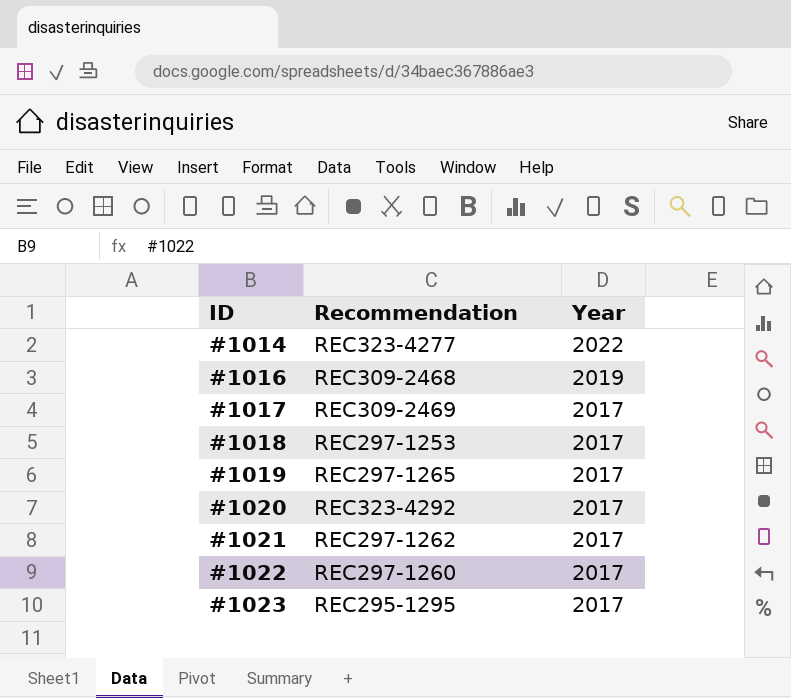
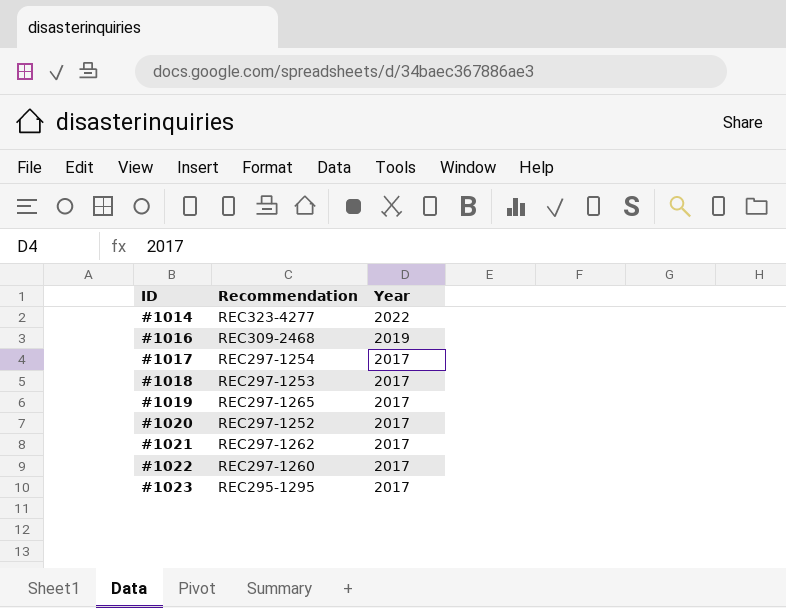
#1017 | Recommendation: REC309-2469 -> REC297-1254
#1020 | Recommendation: REC323-4292 -> REC297-1252

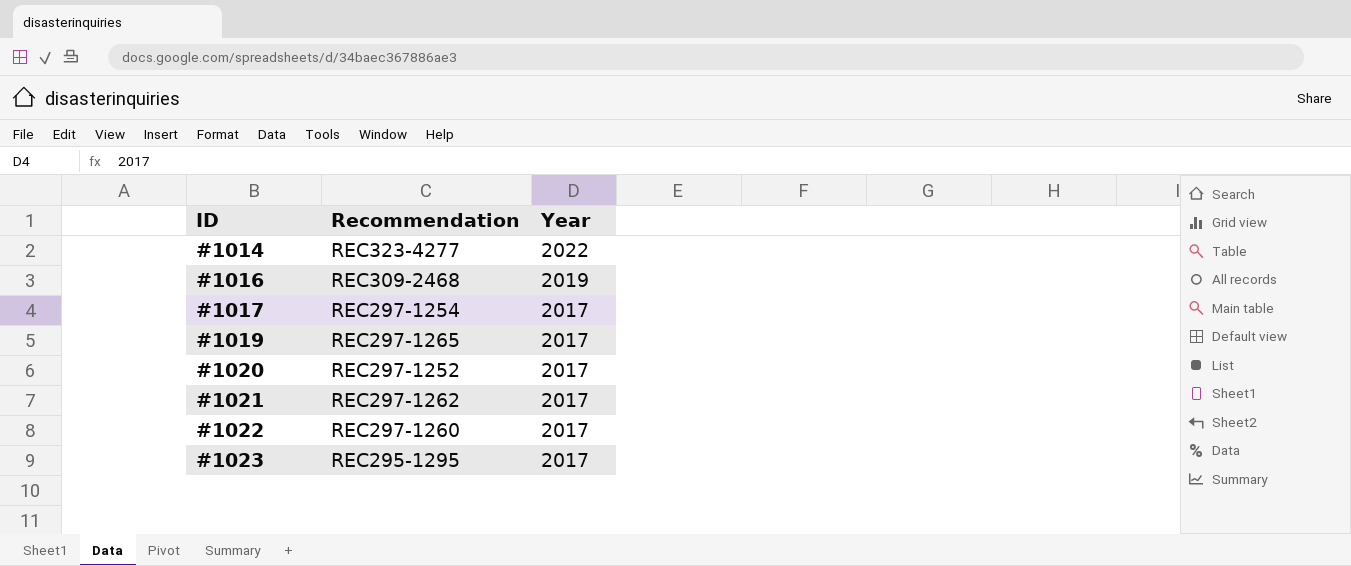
row #1018: REC297-1253 | 2017 -> none

